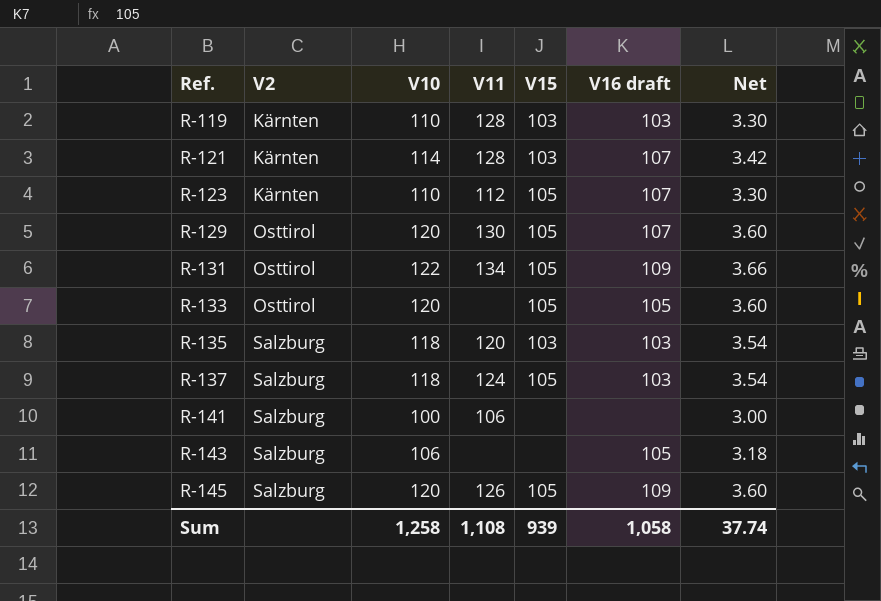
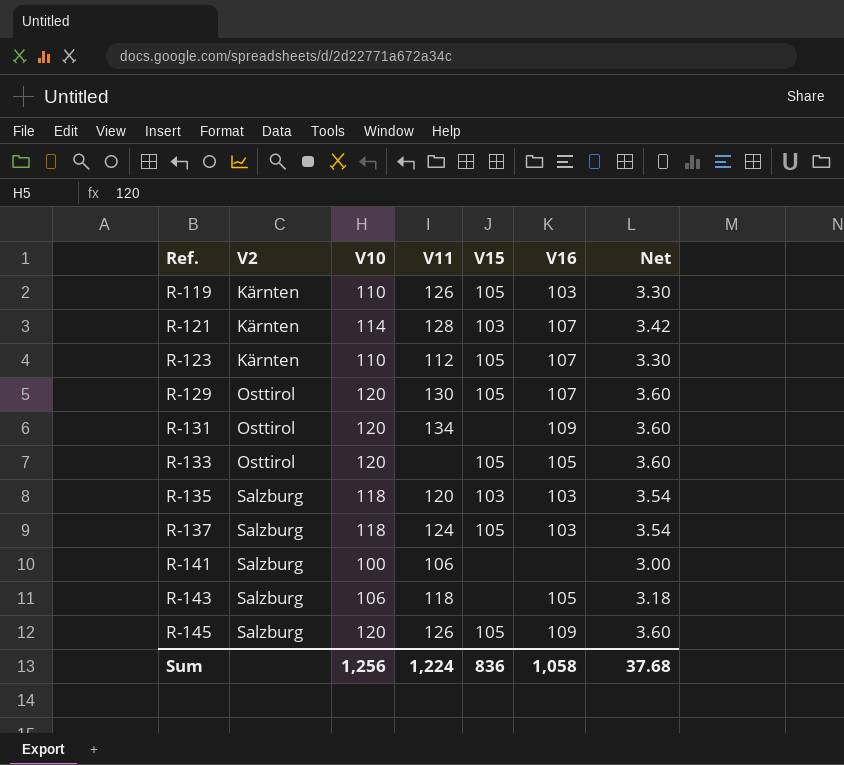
column name: V16 draft -> V16
R-119 | V11: 128 -> 126
R-119 | V15: 103 -> 105
R-131 | V10: 122 -> 120
R-131 | V15: 105 -> none
R-131 | Net: 3.66 -> 3.60
R-143 | V11: none -> 118
Sum | V10: 1,258 -> 1,256
Sum | V11: 1,108 -> 1,224
Sum | V15: 939 -> 836
Sum | Net: 37.74 -> 37.68

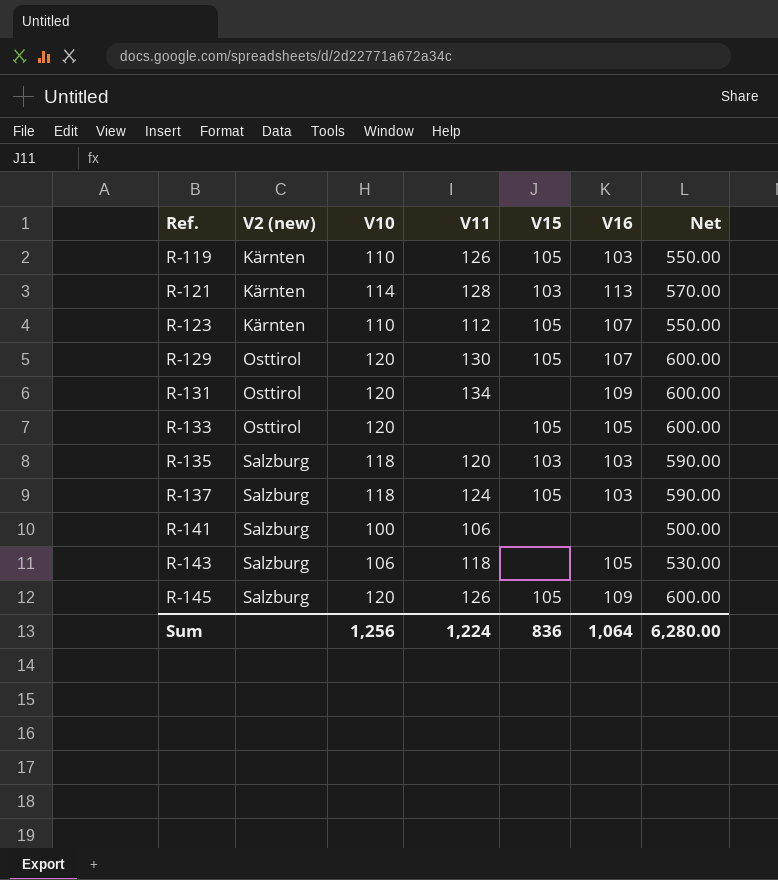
column name: V2 -> V2 (new)
column Net | formula: [V10] * 0.03 -> [V10] * 5
R-121 | V16: 107 -> 113
Sum | V16: 1,058 -> 1,064
Sum | Net: 37.68 -> 6,280.00

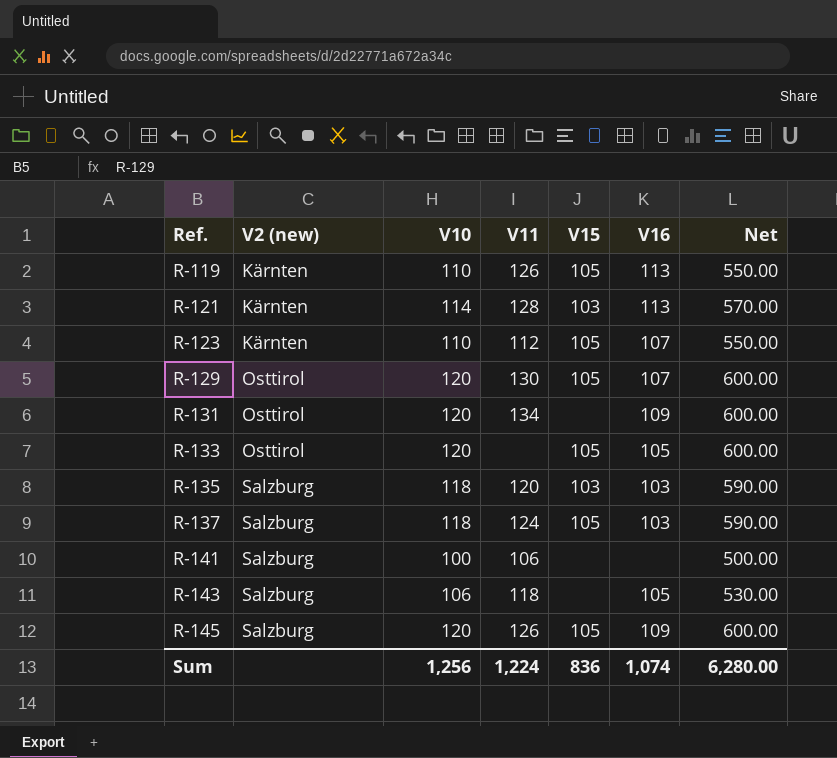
R-119 | V16: 103 -> 113
Sum | V16: 1,064 -> 1,074

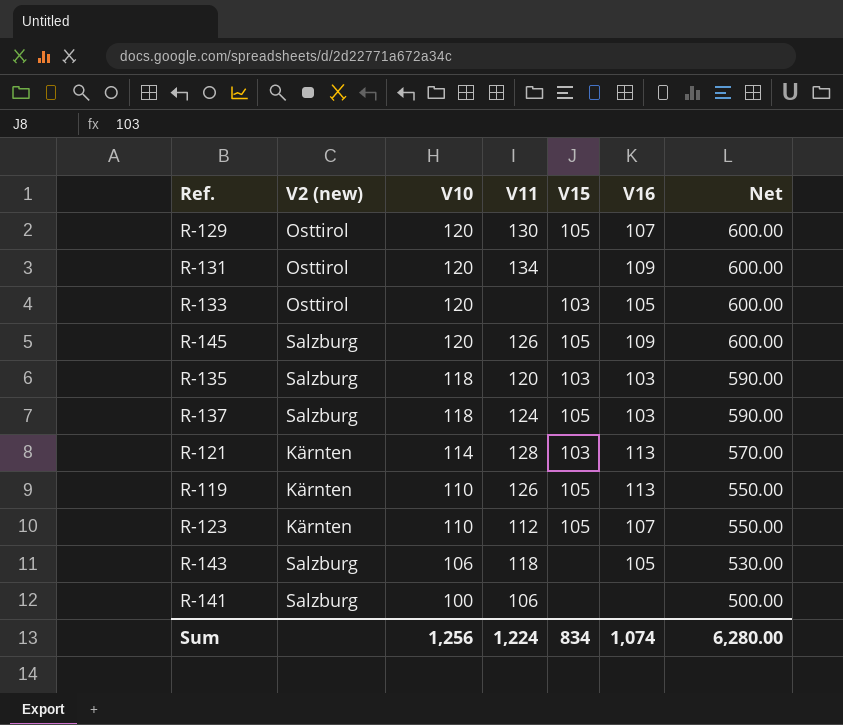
row order: Ref. ascending -> V10 descending
R-133 | V15: 105 -> 103
Sum | V15: 836 -> 834

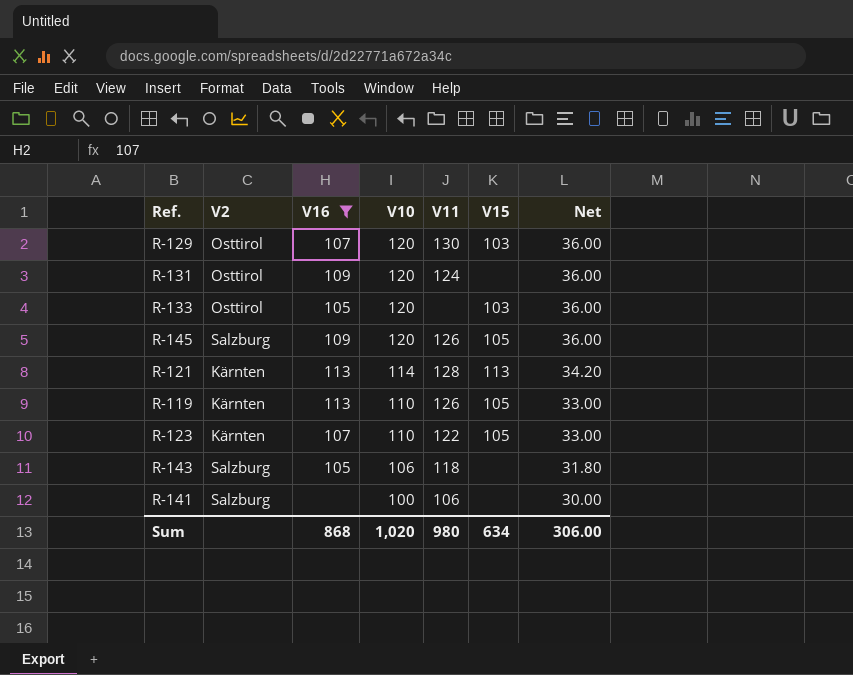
filter: none -> V16 != 103
column name: V2 (new) -> V2
column V16 | position: 6 -> 3
column Net | formula: [V10] * 5 -> [V10] * 0.3
R-129 | V15: 105 -> 103
R-131 | V11: 134 -> 124
R-121 | V15: 103 -> 113
R-123 | V11: 112 -> 122
Sum | V16: 1,074 -> 868
Sum | V10: 1,256 -> 1,020
Sum | V11: 1,224 -> 980
Sum | V15: 834 -> 634
Sum | Net: 6,280.00 -> 306.00

